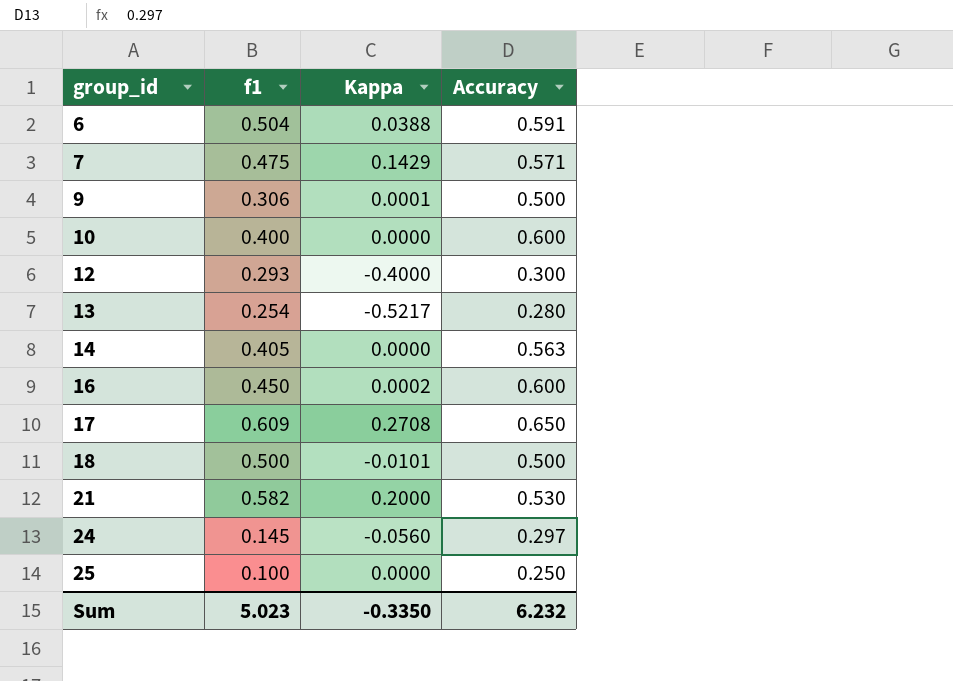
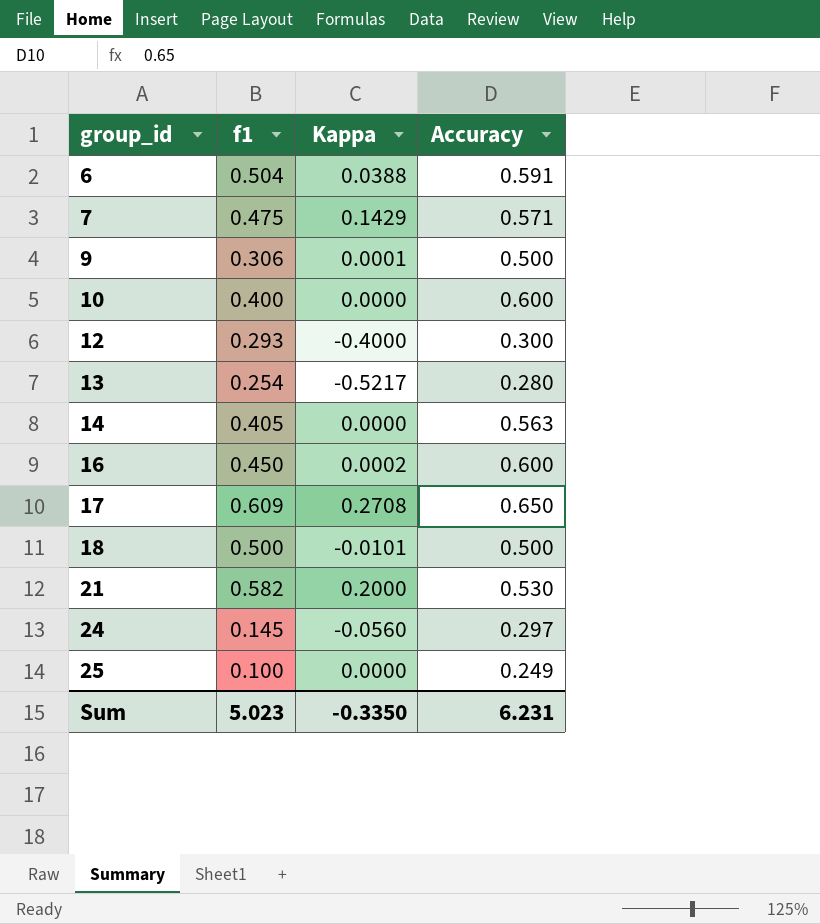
25 | Accuracy: 0.250 -> 0.249
Sum | Accuracy: 6.232 -> 6.231

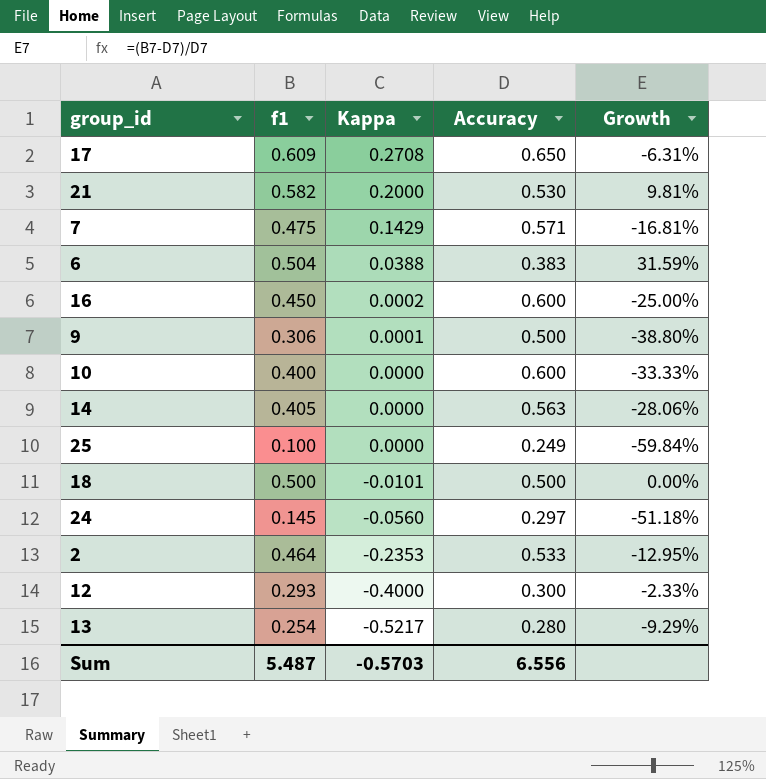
row order: group_id ascending -> Kappa descending
column Growth | formula: none -> ([f1] - [Accuracy]) / [Accuracy]
6 | Accuracy: 0.591 -> 0.383
row 2: none -> 0.464 | -0.2353 | 0.533 | -12.95%
Sum | f1: 5.023 -> 5.487
Sum | Kappa: -0.3350 -> -0.5703
Sum | Accuracy: 6.231 -> 6.556

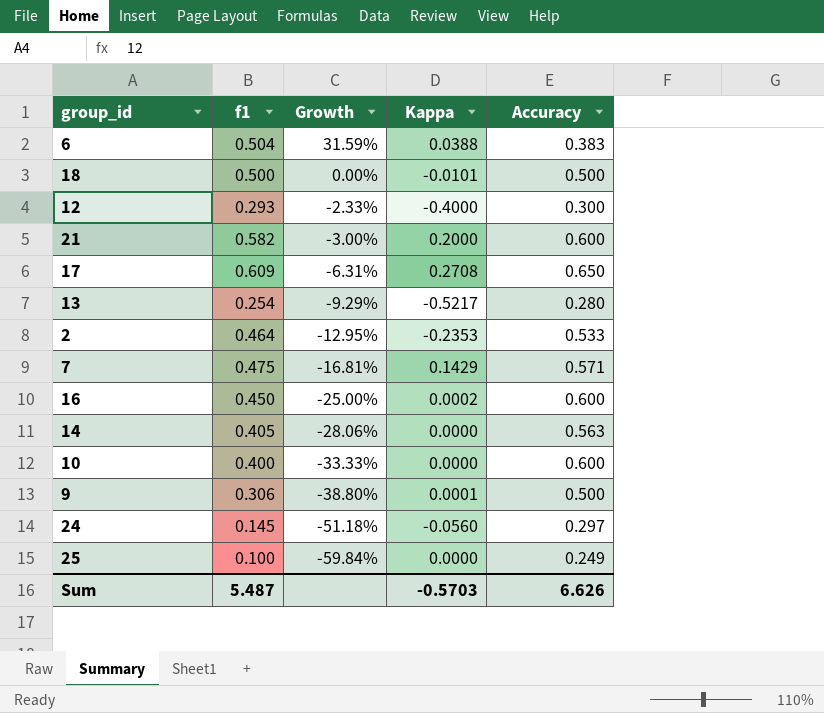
row order: Kappa descending -> Growth descending
column Growth | position: 5 -> 3
21 | Growth: 9.81% -> -3.00%
21 | Accuracy: 0.530 -> 0.600
Sum | Accuracy: 6.556 -> 6.626

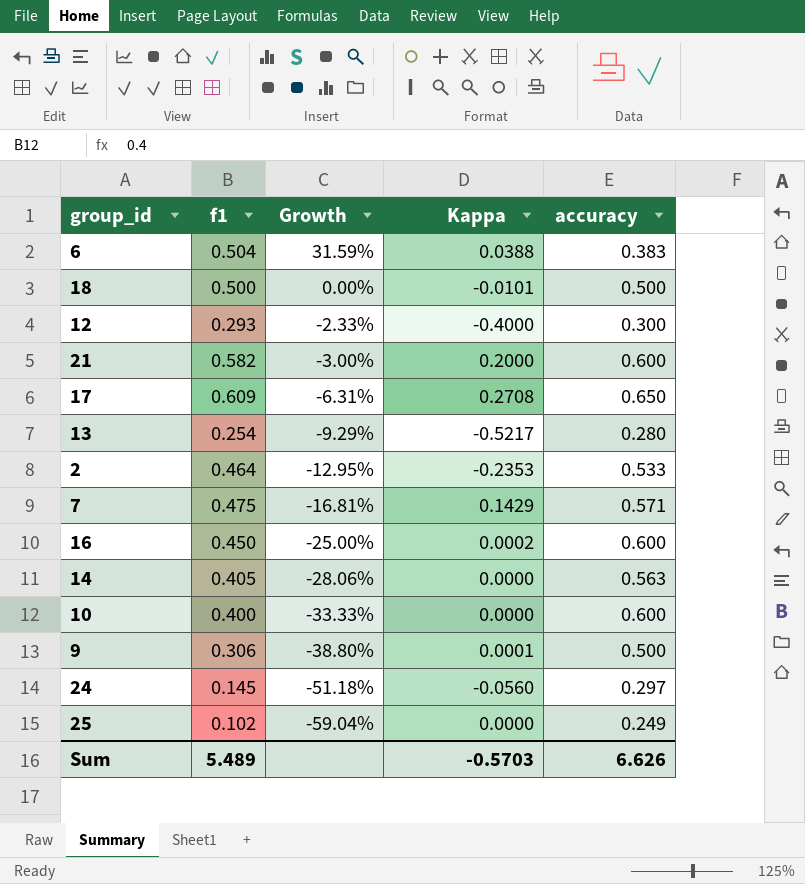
column name: Accuracy -> accuracy
25 | f1: 0.100 -> 0.102
25 | Growth: -59.84% -> -59.04%
Sum | f1: 5.487 -> 5.489

